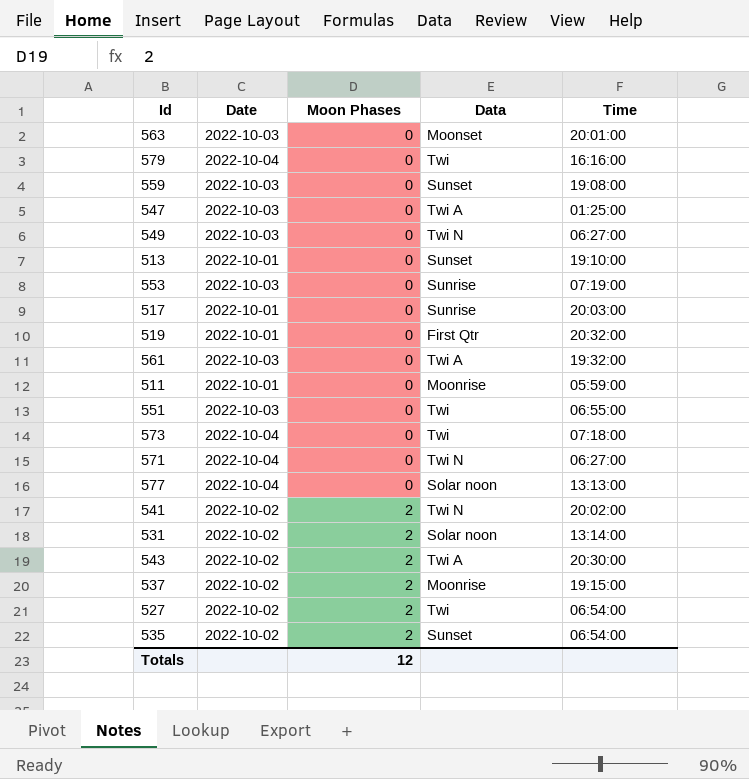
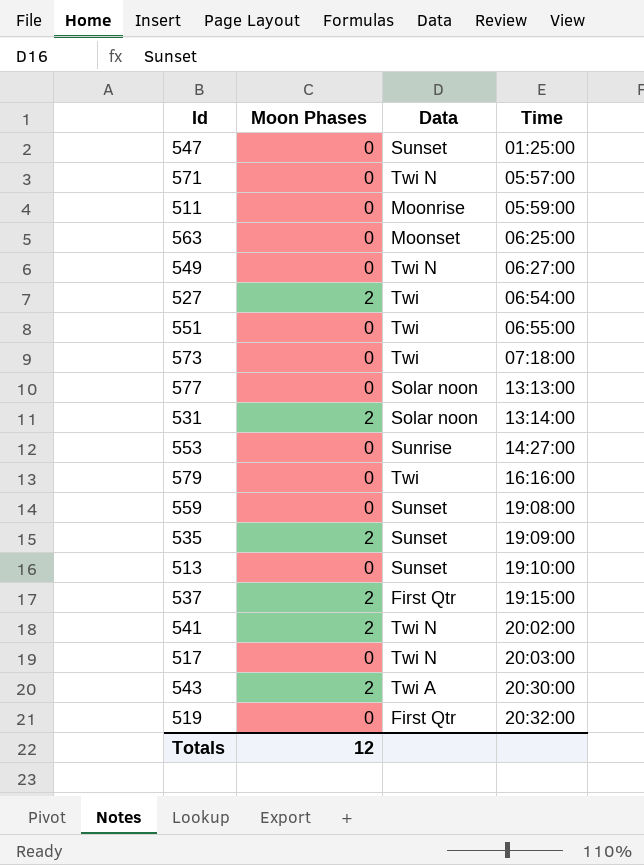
row order: Moon Phases ascending -> Time ascending
column Date | position: 2 -> none
row 561: 2022-10-03 | 0 | Twi A | 19:32:00 -> none
547 | Data: Twi A -> Sunset
571 | Time: 06:27:00 -> 05:57:00
563 | Time: 20:01:00 -> 06:25:00
553 | Time: 07:19:00 -> 14:27:00
535 | Time: 06:54:00 -> 19:09:00
537 | Data: Moonrise -> First Qtr
517 | Data: Sunrise -> Twi N

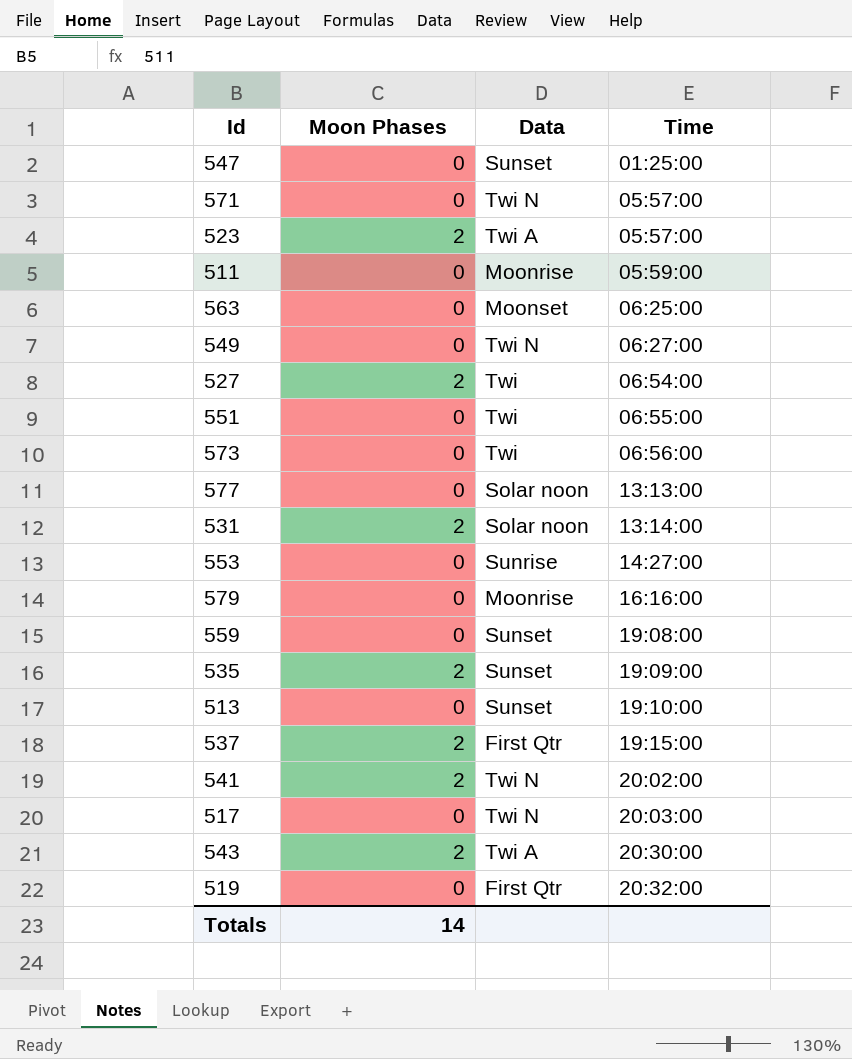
row 523: none -> 2 | Twi A | 05:57:00
573 | Time: 07:18:00 -> 06:56:00
579 | Data: Twi -> Moonrise
Totals | Moon Phases: 12 -> 14

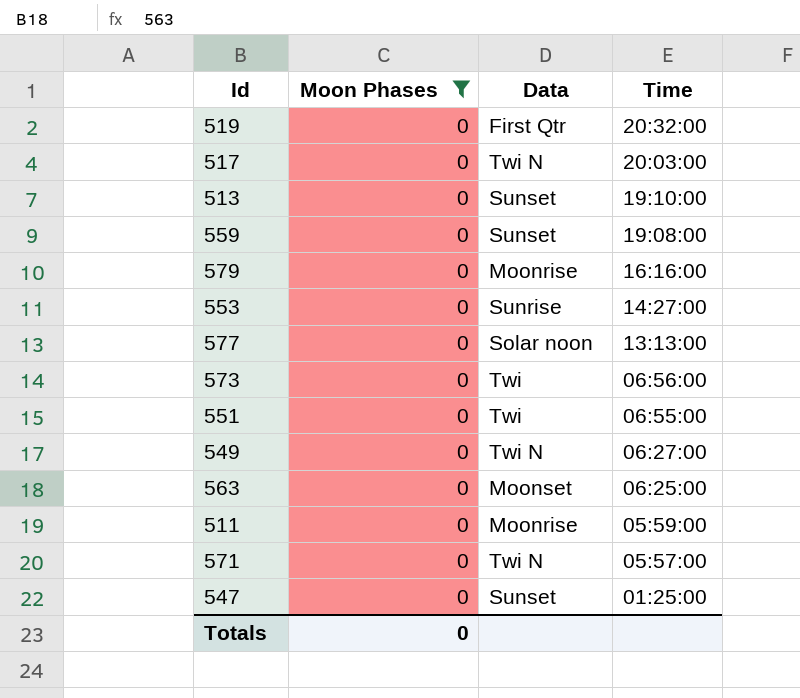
filter: none -> Moon Phases = 0
row order: Time ascending -> Time descending
Totals | Moon Phases: 14 -> 0

